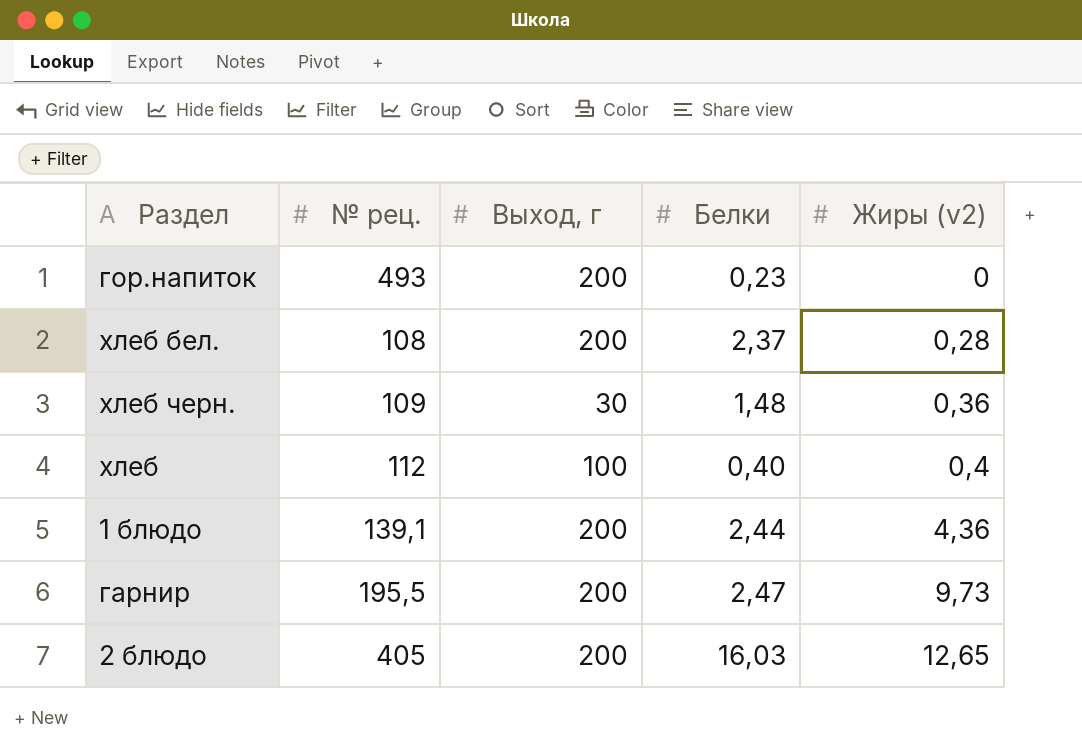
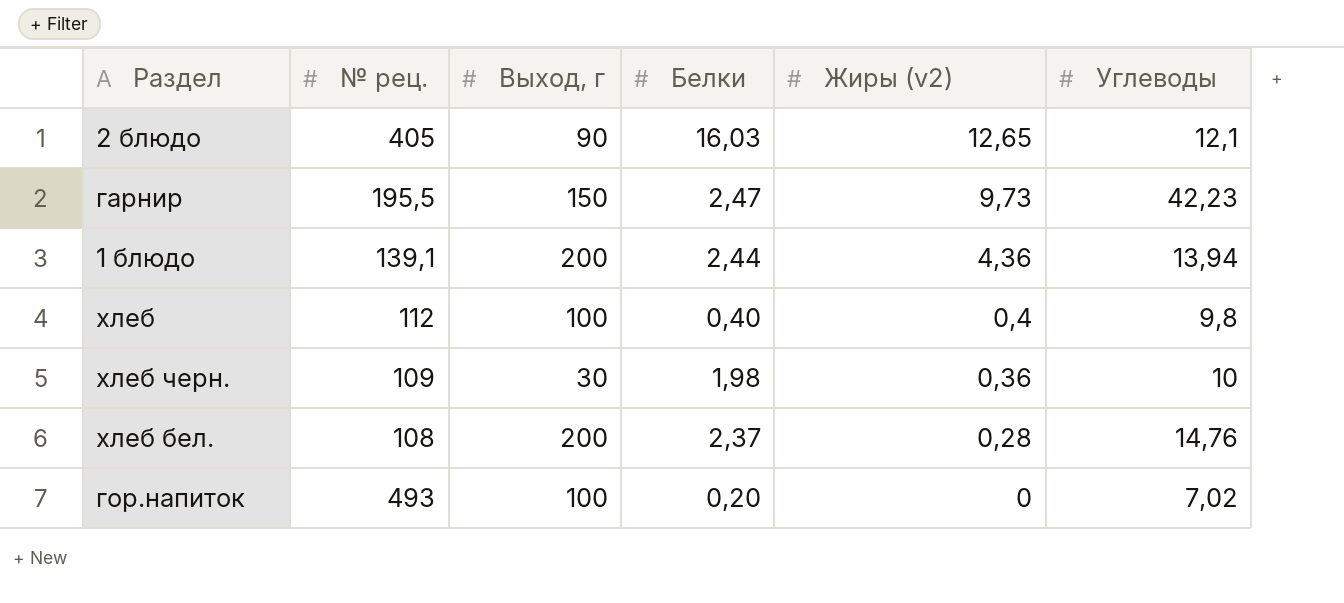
row order: Жиры (v2) ascending -> Жиры (v2) descending
column Углеводы | position: none -> 6
2 блюдо | Выход, г: 200 -> 90
гарнир | Выход, г: 200 -> 150
хлеб черн. | Белки: 1,48 -> 1,98
гор.напиток | Выход, г: 200 -> 100
гор.напиток | Белки: 0,23 -> 0,20

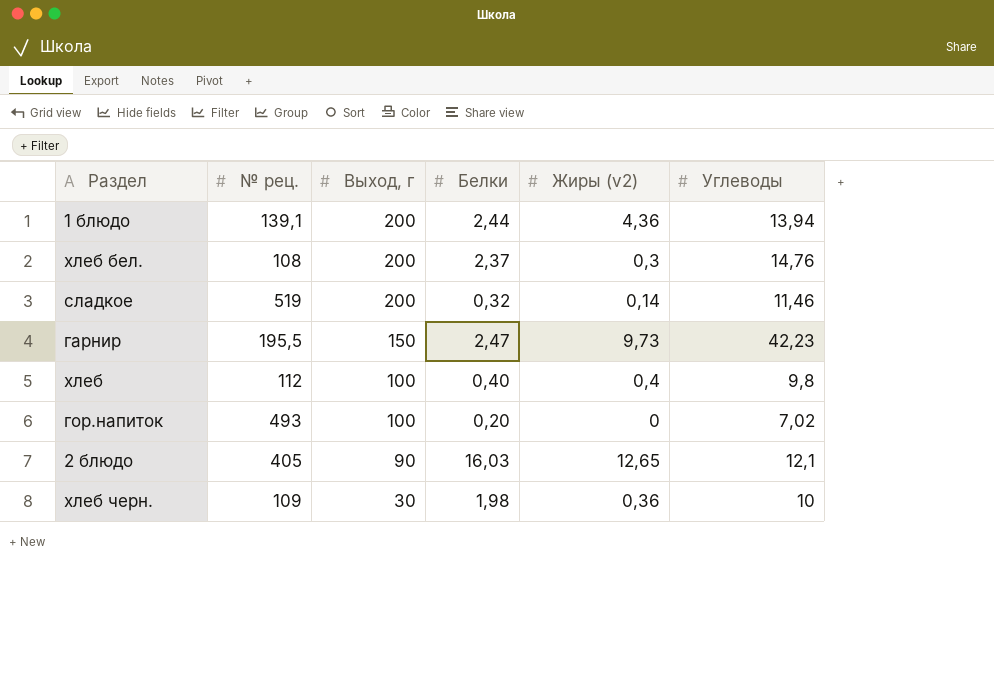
row order: Жиры (v2) descending -> Выход, г descending
хлеб бел. | Жиры (v2): 0,28 -> 0,3
row сладкое: none -> 519 | 200 | 0,32 | 0,14 | 11,46

